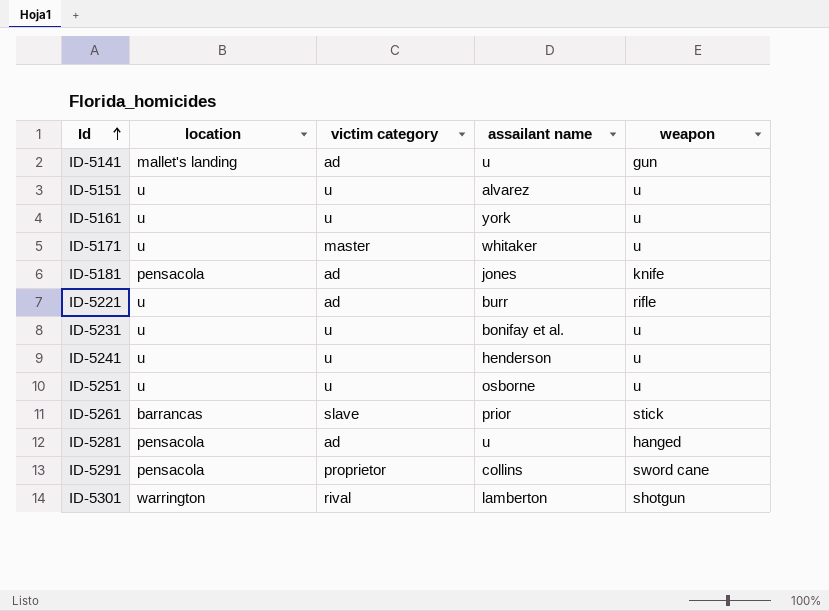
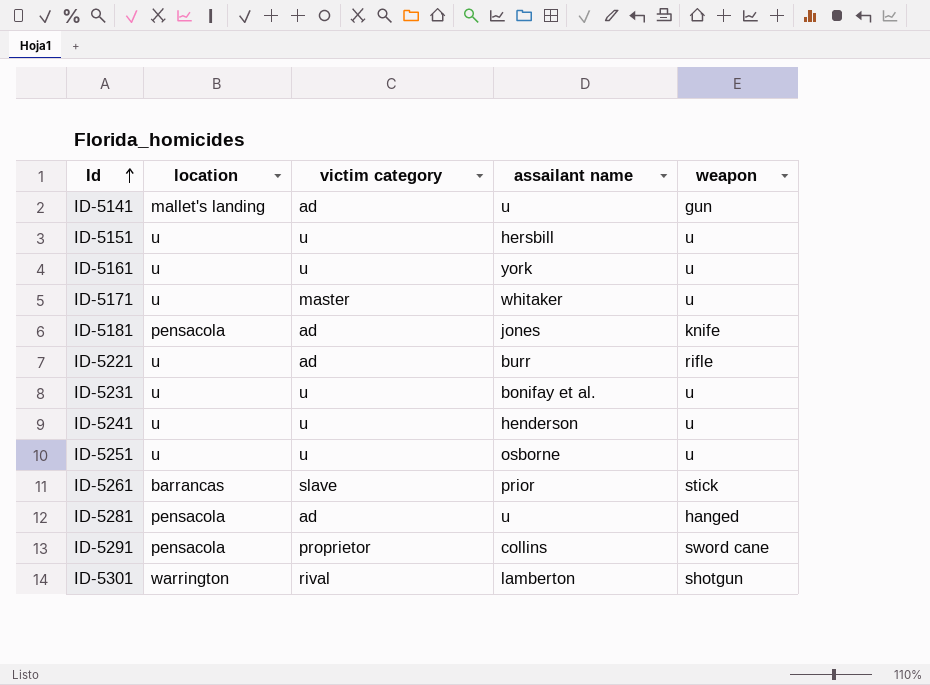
ID-5151 | assailant name: alvarez -> hersbill

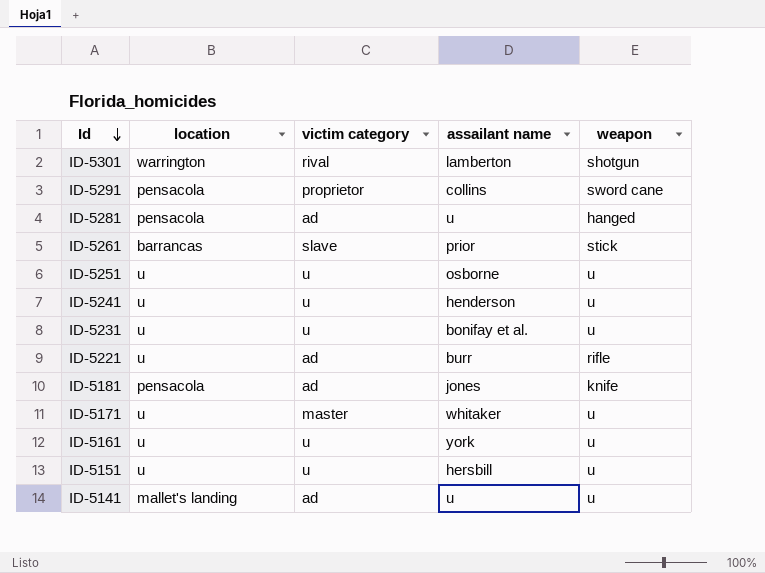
row order: Id ascending -> Id descending
ID-5141 | weapon: gun -> u

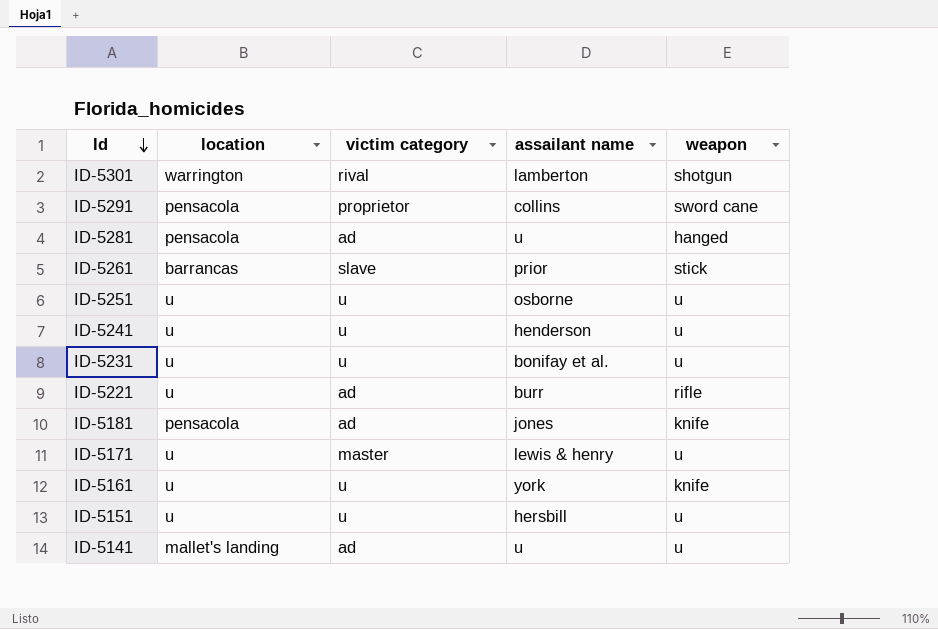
ID-5171 | assailant name: whitaker -> lewis & henry
ID-5161 | weapon: u -> knife

